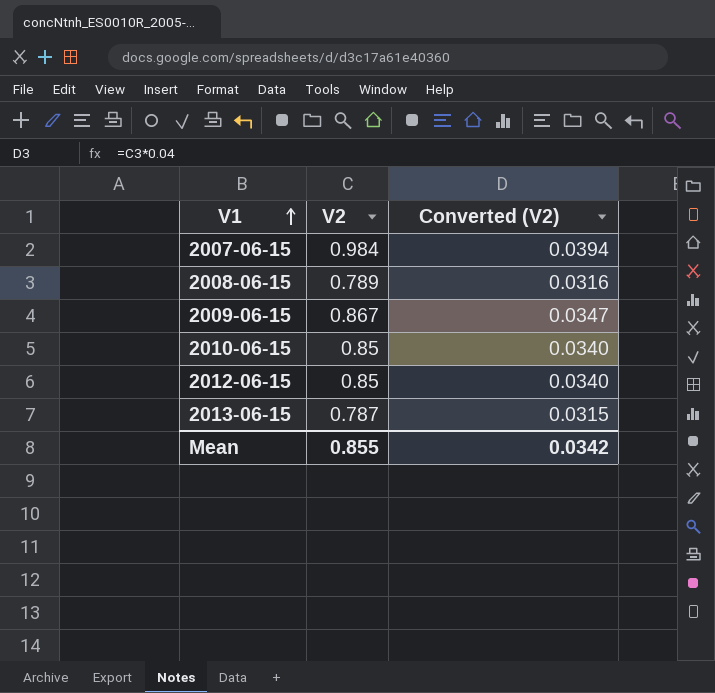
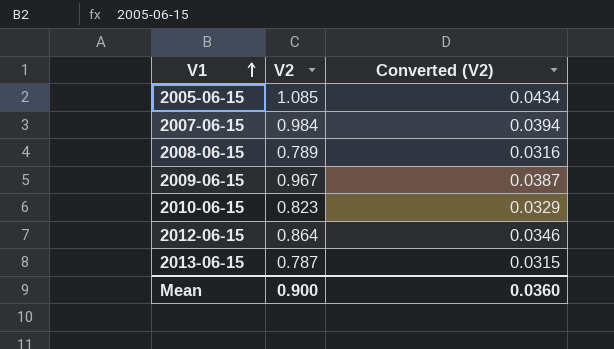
row 2005-06-15: none -> 1.085 | 0.0434
2009-06-15 | V2: 0.867 -> 0.967
2009-06-15 | Converted (V2): 0.0347 -> 0.0387
2010-06-15 | V2: 0.85 -> 0.823
2010-06-15 | Converted (V2): 0.0340 -> 0.0329
2012-06-15 | V2: 0.85 -> 0.864
2012-06-15 | Converted (V2): 0.0340 -> 0.0346
Mean | V2: 0.855 -> 0.900
Mean | Converted (V2): 0.0342 -> 0.0360

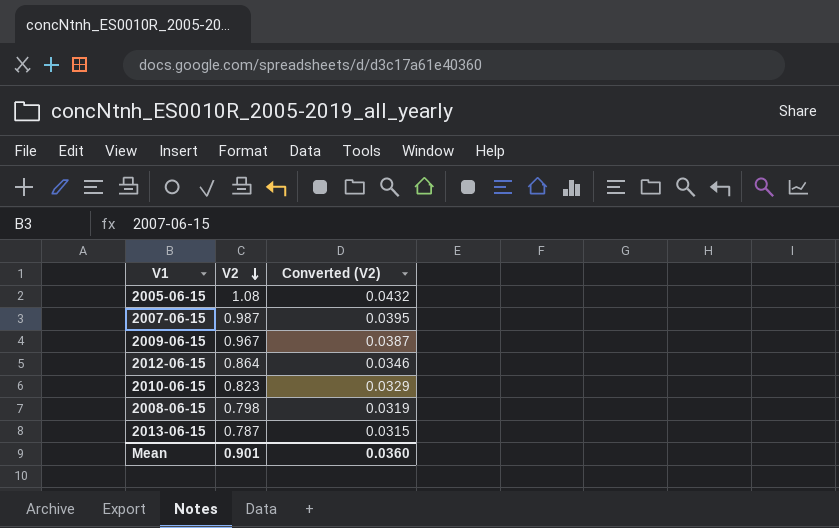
row order: V1 ascending -> V2 descending
2005-06-15 | V2: 1.085 -> 1.08
2005-06-15 | Converted (V2): 0.0434 -> 0.0432
2007-06-15 | V2: 0.984 -> 0.987
2007-06-15 | Converted (V2): 0.0394 -> 0.0395
2008-06-15 | V2: 0.789 -> 0.798
2008-06-15 | Converted (V2): 0.0316 -> 0.0319
Mean | V2: 0.900 -> 0.901

